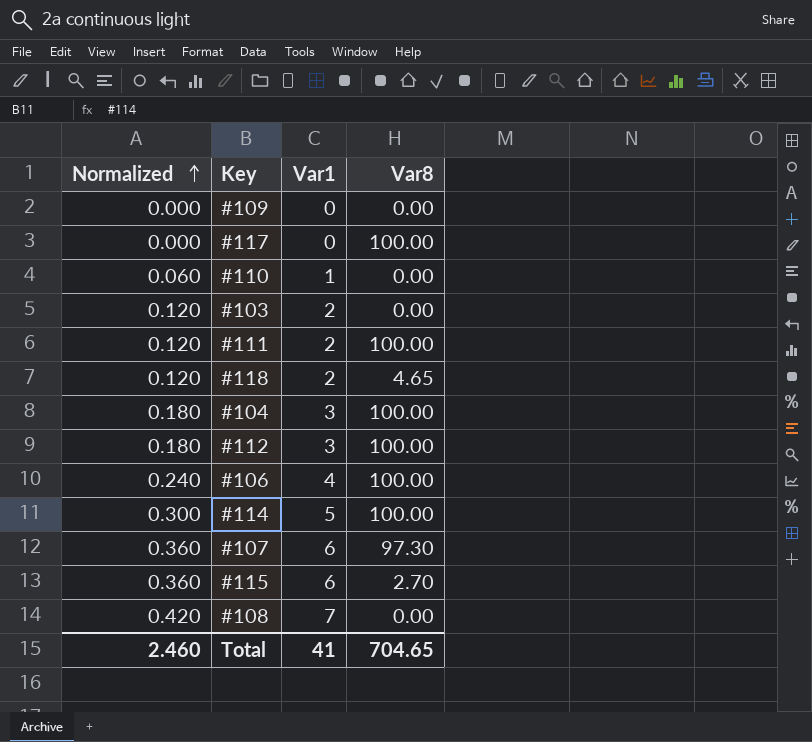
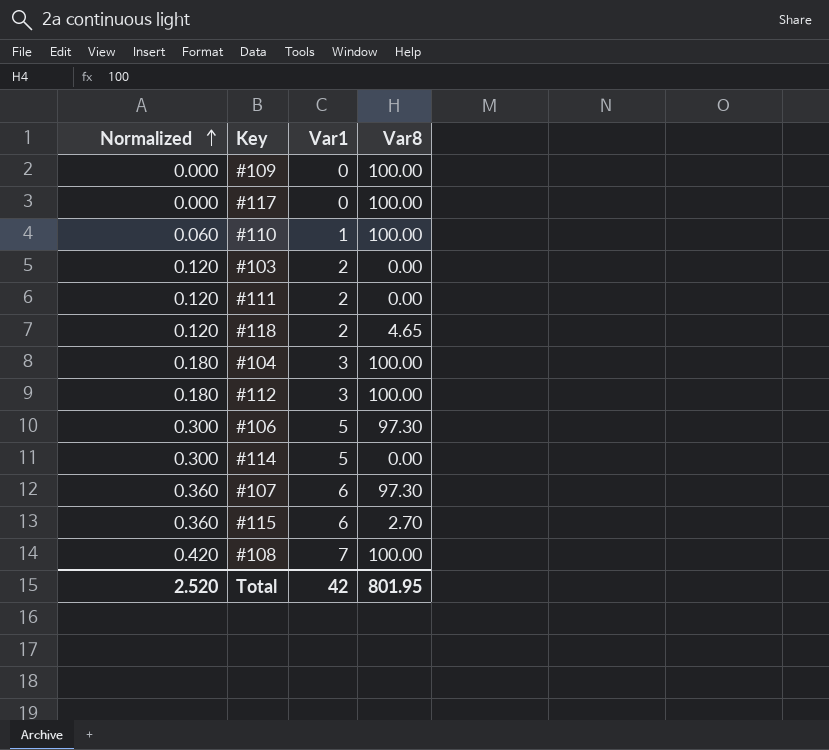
#109 | Var8: 0.00 -> 100.00
#110 | Var8: 0.00 -> 100.00
#111 | Var8: 100.00 -> 0.00
#106 | Normalized: 0.240 -> 0.300
#106 | Var1: 4 -> 5
#106 | Var8: 100.00 -> 97.30
#114 | Var8: 100.00 -> 0.00
#108 | Var8: 0.00 -> 100.00
Total | Normalized: 2.460 -> 2.520
Total | Var1: 41 -> 42
Total | Var8: 704.65 -> 801.95

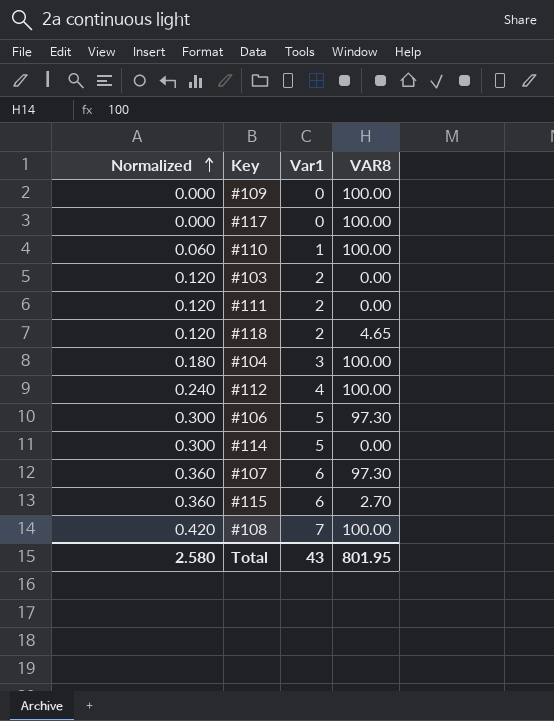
column name: Var8 -> VAR8
#112 | Normalized: 0.180 -> 0.240
#112 | Var1: 3 -> 4
Total | Normalized: 2.520 -> 2.580
Total | Var1: 42 -> 43

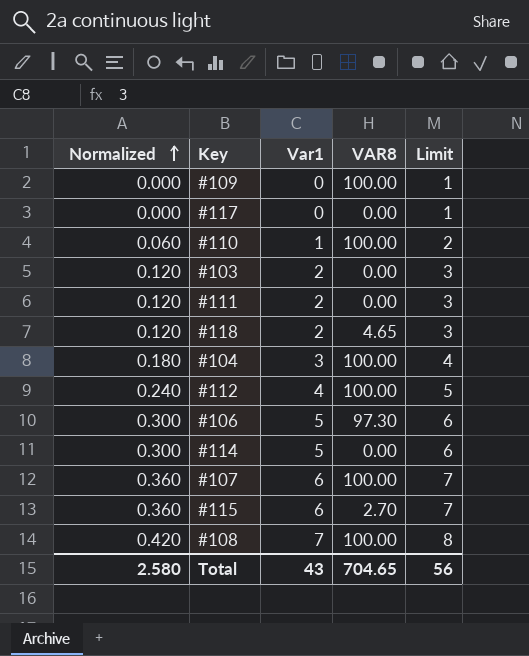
column Limit | formula: none -> [Var1] + 1
#117 | VAR8: 100.00 -> 0.00
#107 | VAR8: 97.30 -> 100.00
Total | VAR8: 801.95 -> 704.65

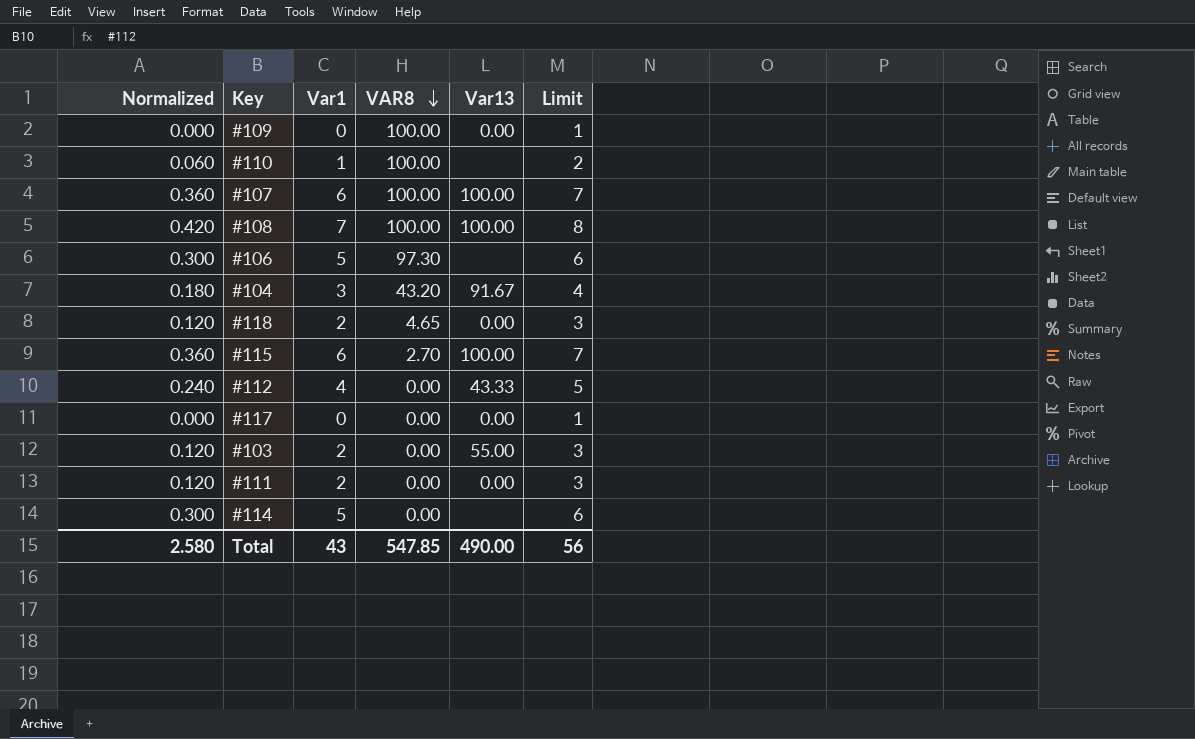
row order: Normalized ascending -> VAR8 descending
column Var13 | position: none -> 5
#104 | VAR8: 100.00 -> 43.20
#112 | VAR8: 100.00 -> 0.00
Total | VAR8: 704.65 -> 547.85

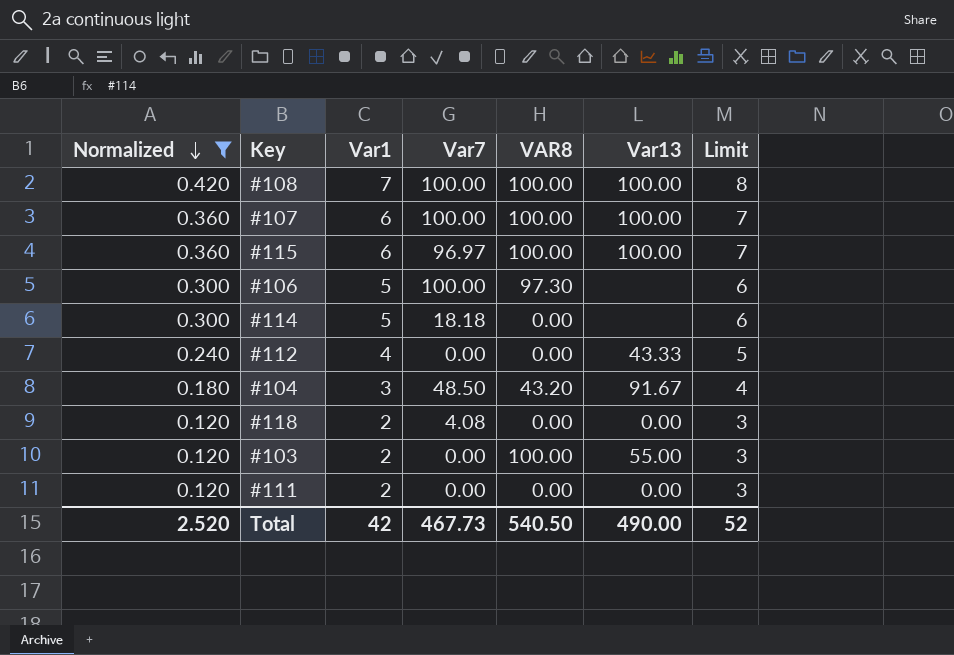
filter: none -> Normalized >= 0.120
row order: VAR8 descending -> Normalized descending
column Var7 | position: none -> 4
#115 | VAR8: 2.70 -> 100.00
#118 | VAR8: 4.65 -> 0.00
#103 | VAR8: 0.00 -> 100.00
Total | Normalized: 2.580 -> 2.520
Total | Var1: 43 -> 42
Total | VAR8: 547.85 -> 540.50
Total | Limit: 56 -> 52

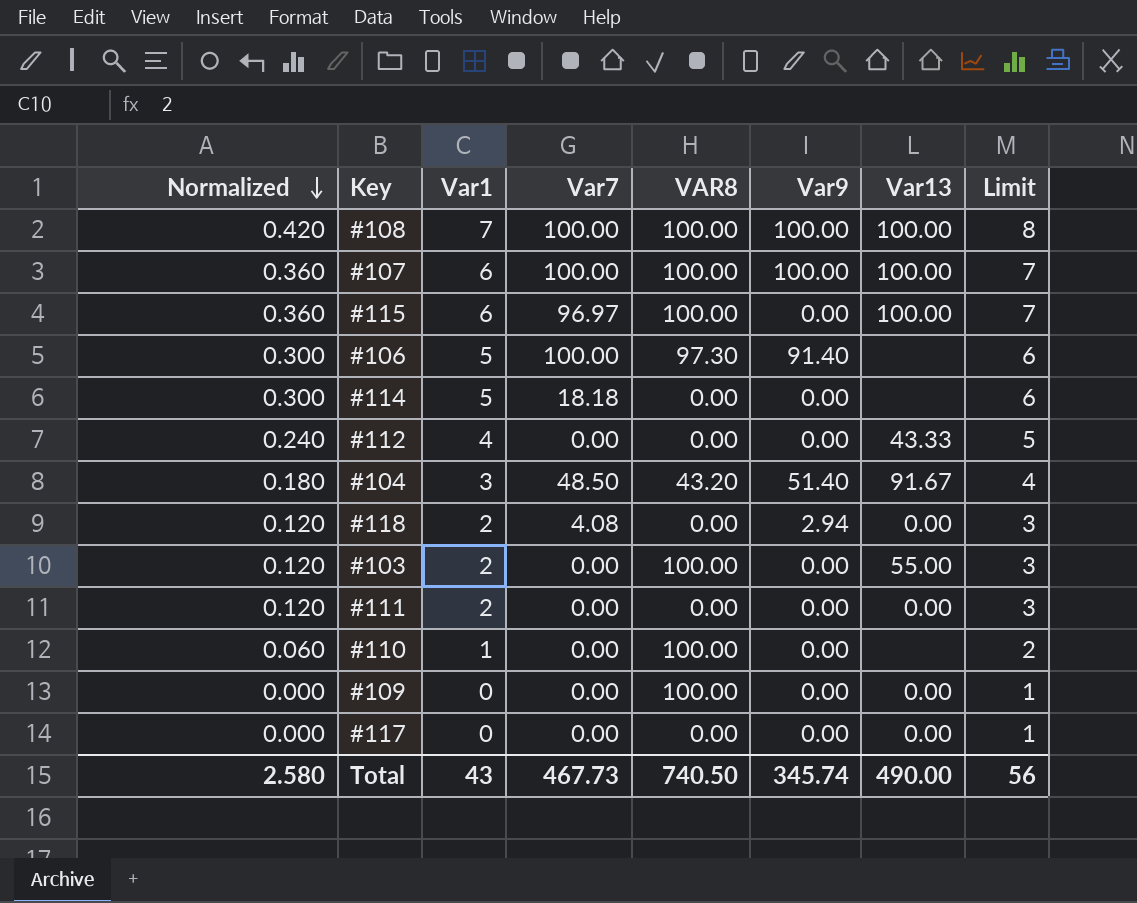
filter: Normalized >= 0.120 -> none
column Var9 | position: none -> 6
Total | Normalized: 2.520 -> 2.580
Total | Var1: 42 -> 43
Total | VAR8: 540.50 -> 740.50
Total | Limit: 52 -> 56

